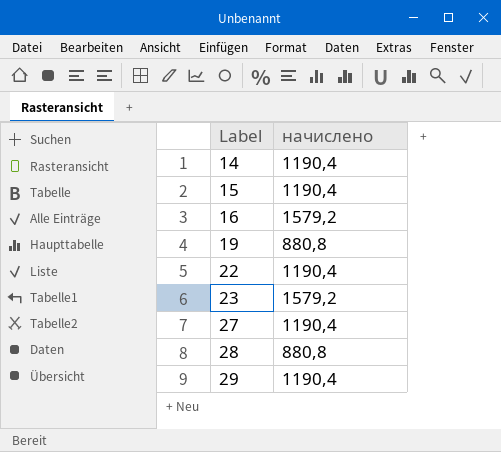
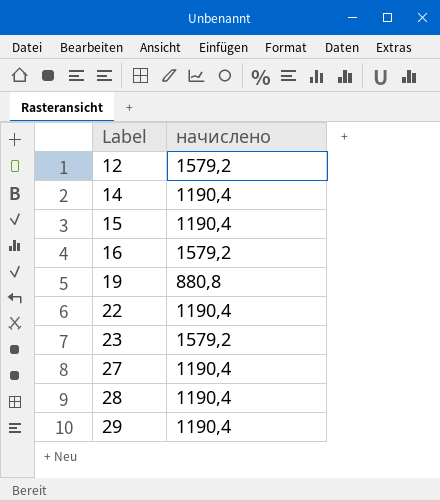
row 12: none -> 1579,2
28 | начислено: 880,8 -> 1190,4

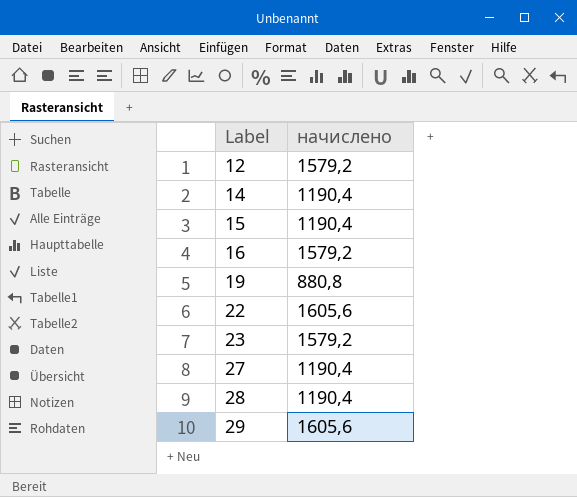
22 | начислено: 1190,4 -> 1605,6
29 | начислено: 1190,4 -> 1605,6

